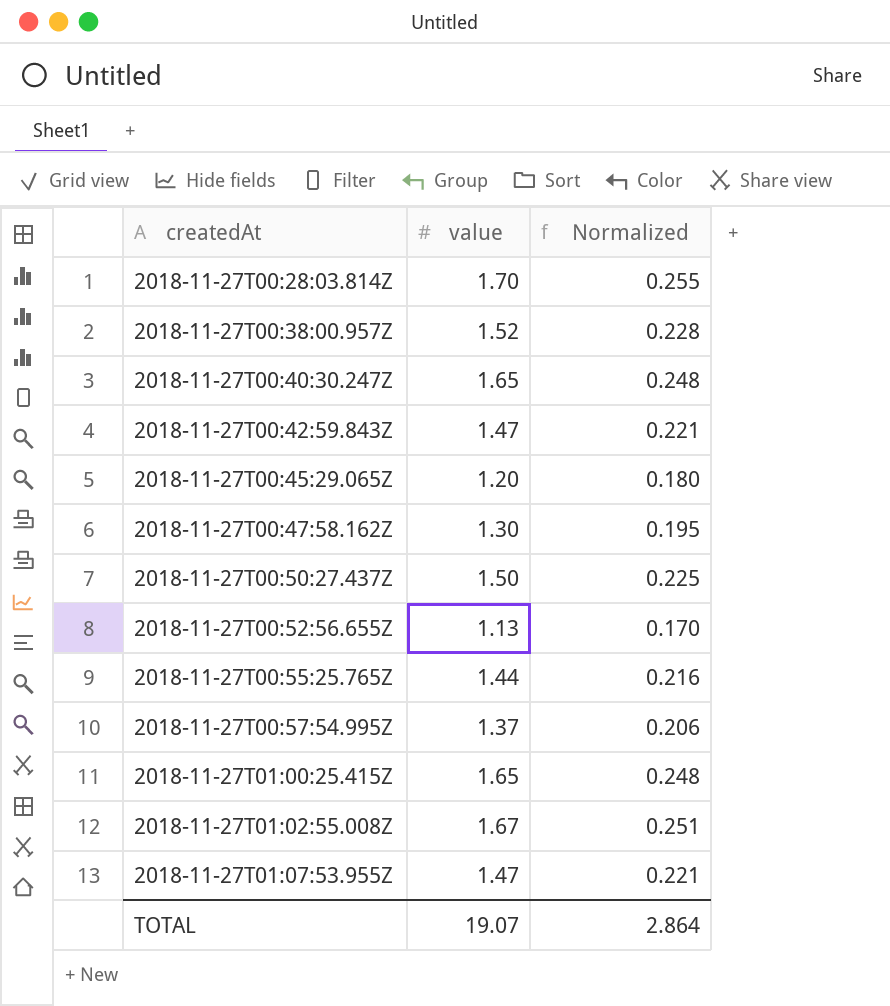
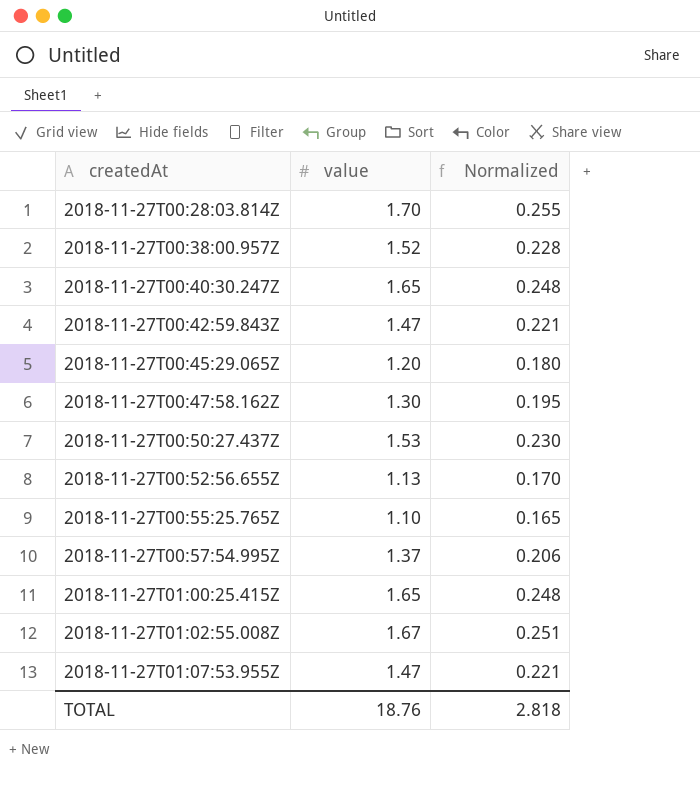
2018-11-27T00:50:27.437Z | value: 1.50 -> 1.53
2018-11-27T00:50:27.437Z | Normalized: 0.225 -> 0.230
2018-11-27T00:55:25.765Z | value: 1.44 -> 1.10
2018-11-27T00:55:25.765Z | Normalized: 0.216 -> 0.165
TOTAL | value: 19.07 -> 18.76
TOTAL | Normalized: 2.864 -> 2.818

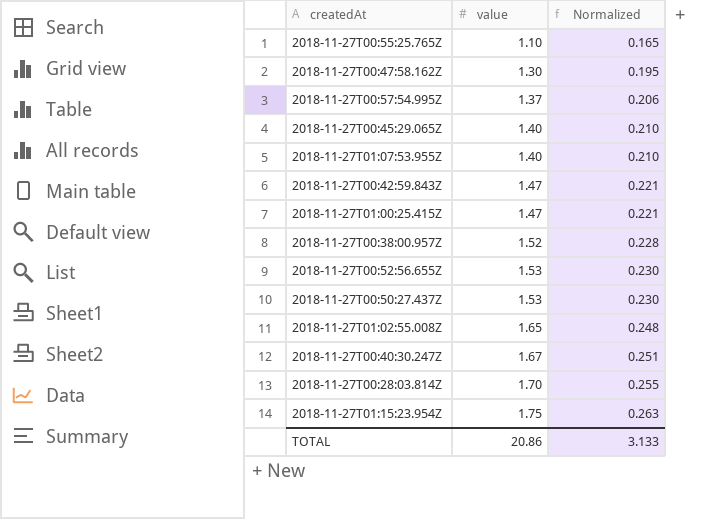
row order: createdAt ascending -> value ascending
2018-11-27T00:45:29.065Z | value: 1.20 -> 1.40
2018-11-27T00:45:29.065Z | Normalized: 0.180 -> 0.210
2018-11-27T01:07:53.955Z | value: 1.47 -> 1.40
2018-11-27T01:07:53.955Z | Normalized: 0.221 -> 0.210
2018-11-27T01:00:25.415Z | value: 1.65 -> 1.47
2018-11-27T01:00:25.415Z | Normalized: 0.248 -> 0.221
2018-11-27T00:52:56.655Z | value: 1.13 -> 1.53
2018-11-27T00:52:56.655Z | Normalized: 0.170 -> 0.230
2018-11-27T01:02:55.008Z | value: 1.67 -> 1.65
2018-11-27T01:02:55.008Z | Normalized: 0.251 -> 0.248
2018-11-27T00:40:30.247Z | value: 1.65 -> 1.67
2018-11-27T00:40:30.247Z | Normalized: 0.248 -> 0.251
row 2018-11-27T01:15:23.954Z: none -> 1.75 | 0.263
TOTAL | value: 18.76 -> 20.86
TOTAL | Normalized: 2.818 -> 3.133

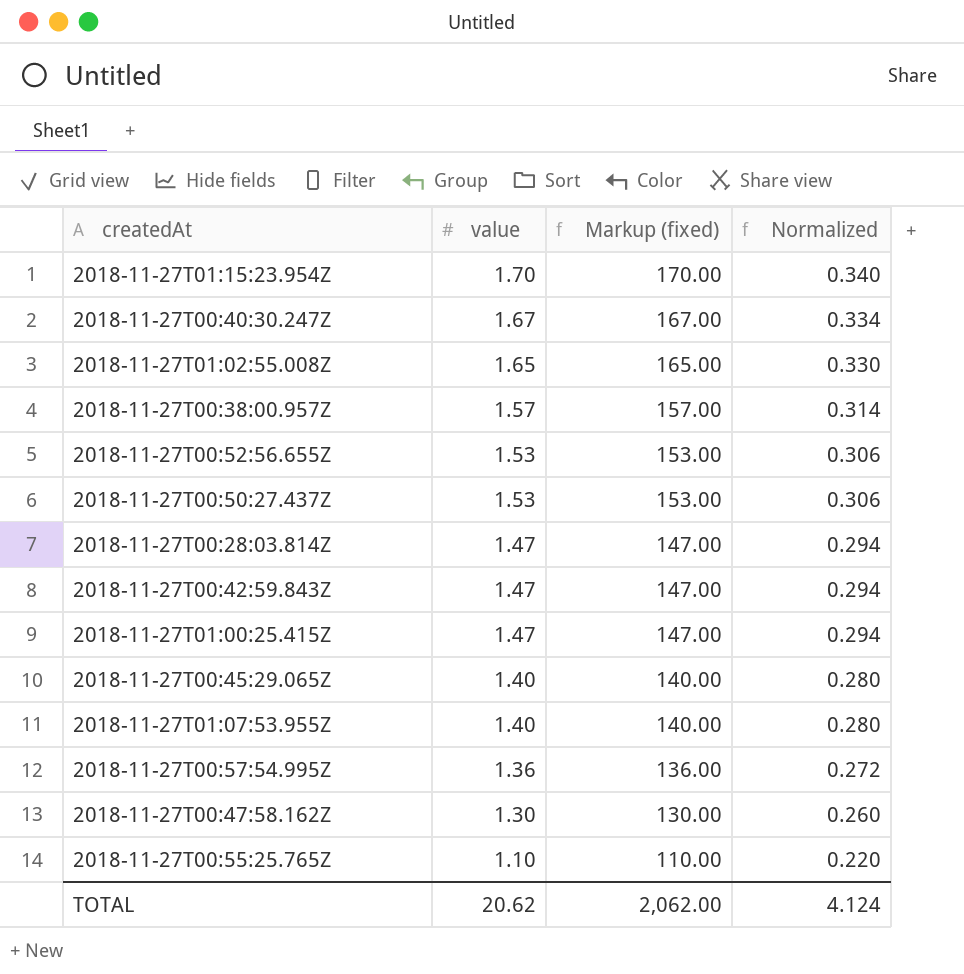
row order: value ascending -> value descending
column Markup (fixed) | formula: none -> [value] * 100
column Normalized | formula: [value] * 0.15 -> [value] * 0.2
2018-11-27T01:15:23.954Z | value: 1.75 -> 1.70
2018-11-27T00:38:00.957Z | value: 1.52 -> 1.57
2018-11-27T00:28:03.814Z | value: 1.70 -> 1.47
2018-11-27T00:57:54.995Z | value: 1.37 -> 1.36
TOTAL | value: 20.86 -> 20.62
TOTAL | Normalized: 3.133 -> 4.124

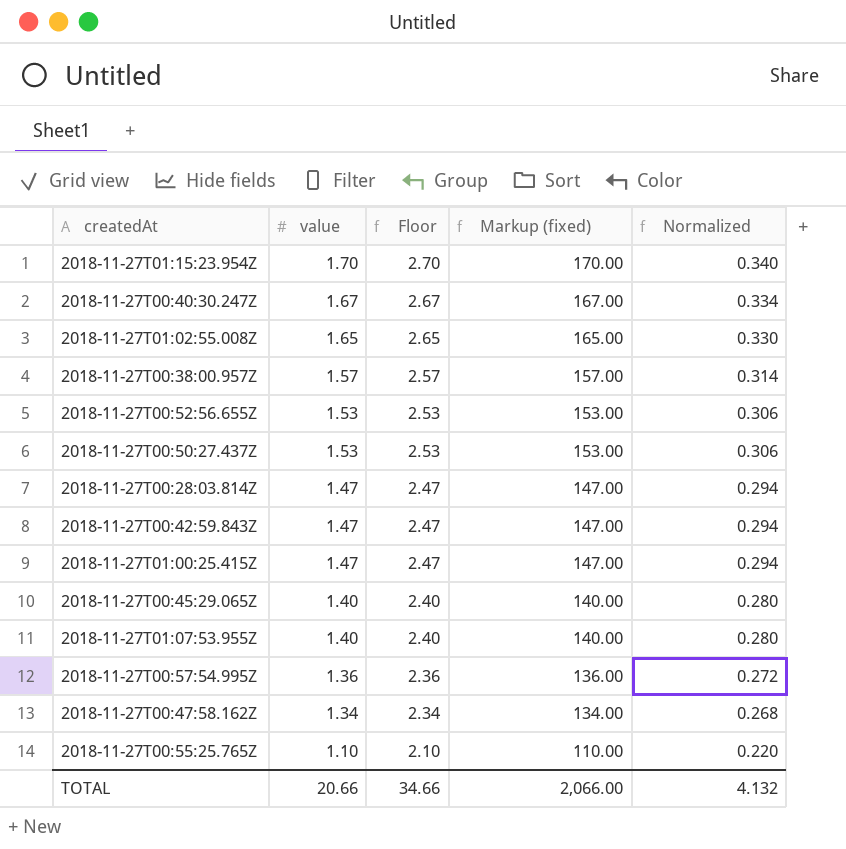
column Floor | formula: none -> [value] + 1
2018-11-27T00:47:58.162Z | value: 1.30 -> 1.34
2018-11-27T00:47:58.162Z | Markup (fixed): 130.00 -> 134.00
2018-11-27T00:47:58.162Z | Normalized: 0.260 -> 0.268
TOTAL | value: 20.62 -> 20.66
TOTAL | Markup (fixed): 2,062.00 -> 2,066.00
TOTAL | Normalized: 4.124 -> 4.132

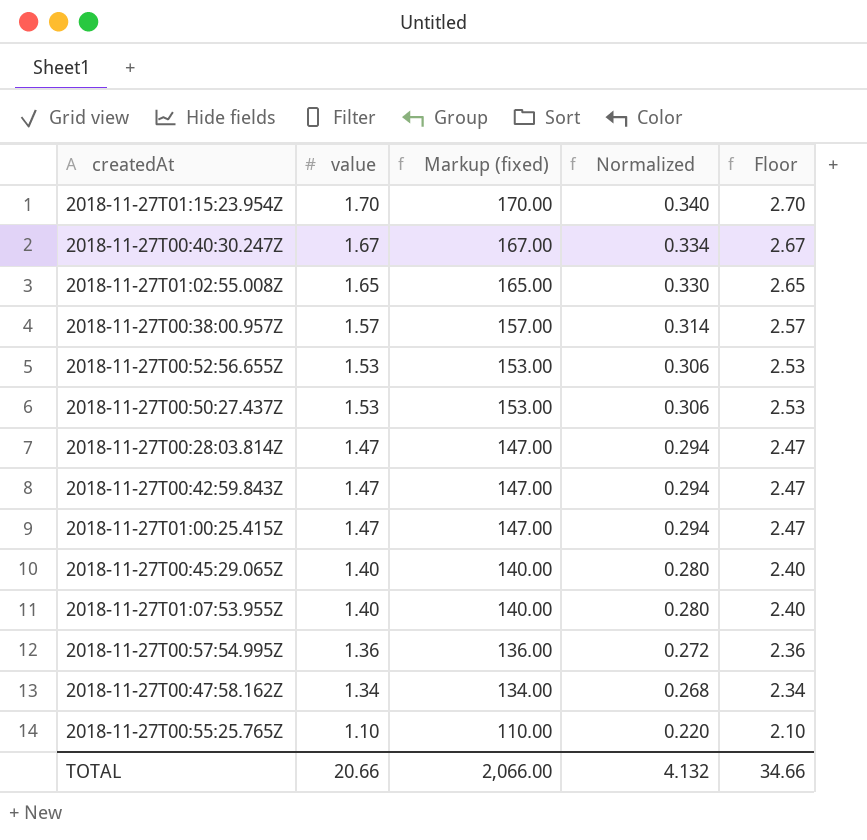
column Floor | position: 3 -> 5

